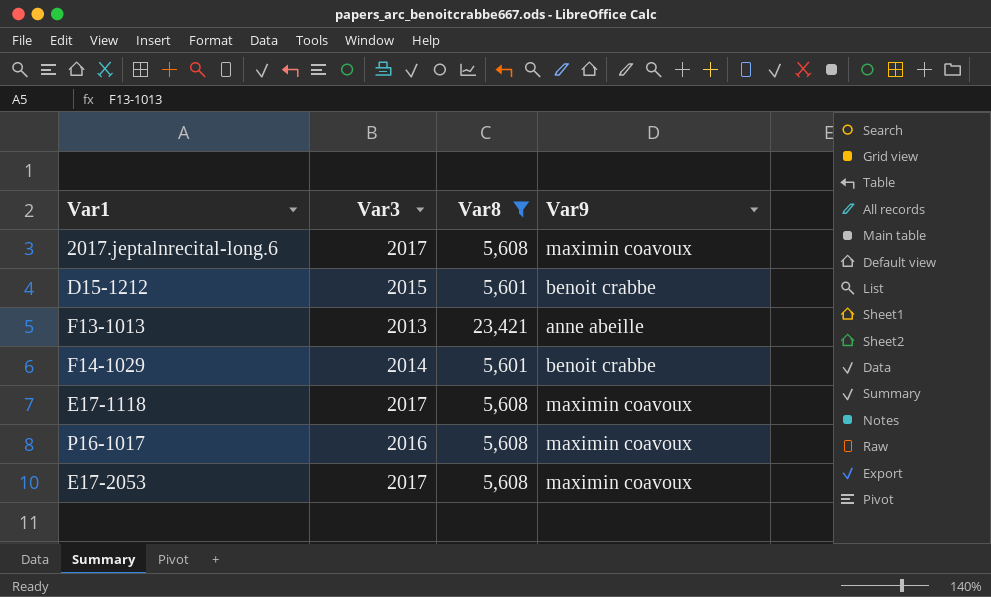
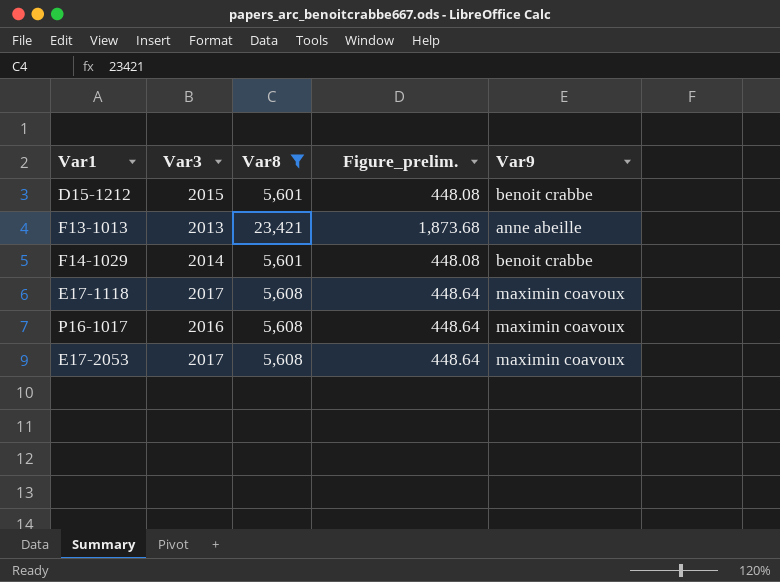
column Figure_prelim. | formula: none -> [Var8] * 0.08
row 2017.jeptalnrecital-long.6: 2017 | 5,608 | maximin coavoux -> none

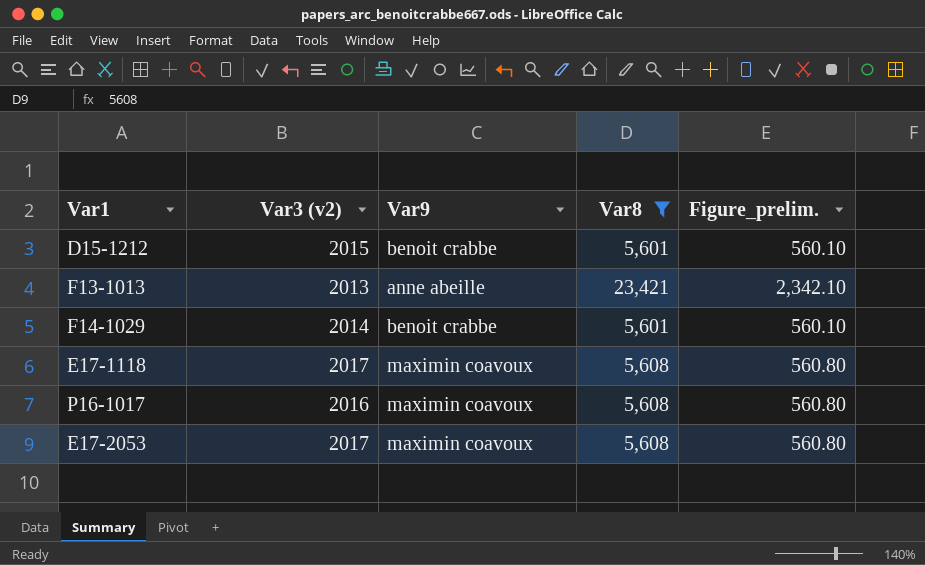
column name: Var3 -> Var3 (v2)
column Var9 | position: 5 -> 3
column Figure_prelim. | formula: [Var8] * 0.08 -> [Var8] * 0.1

